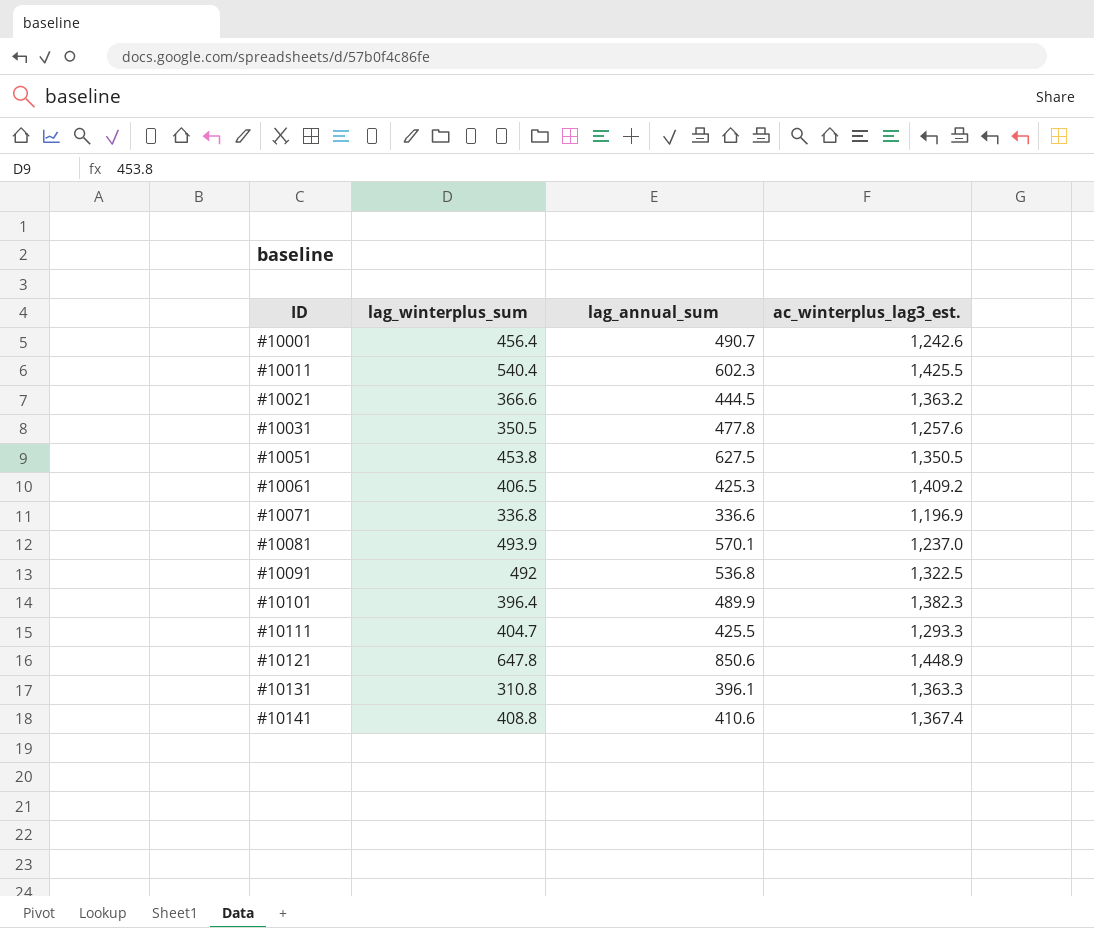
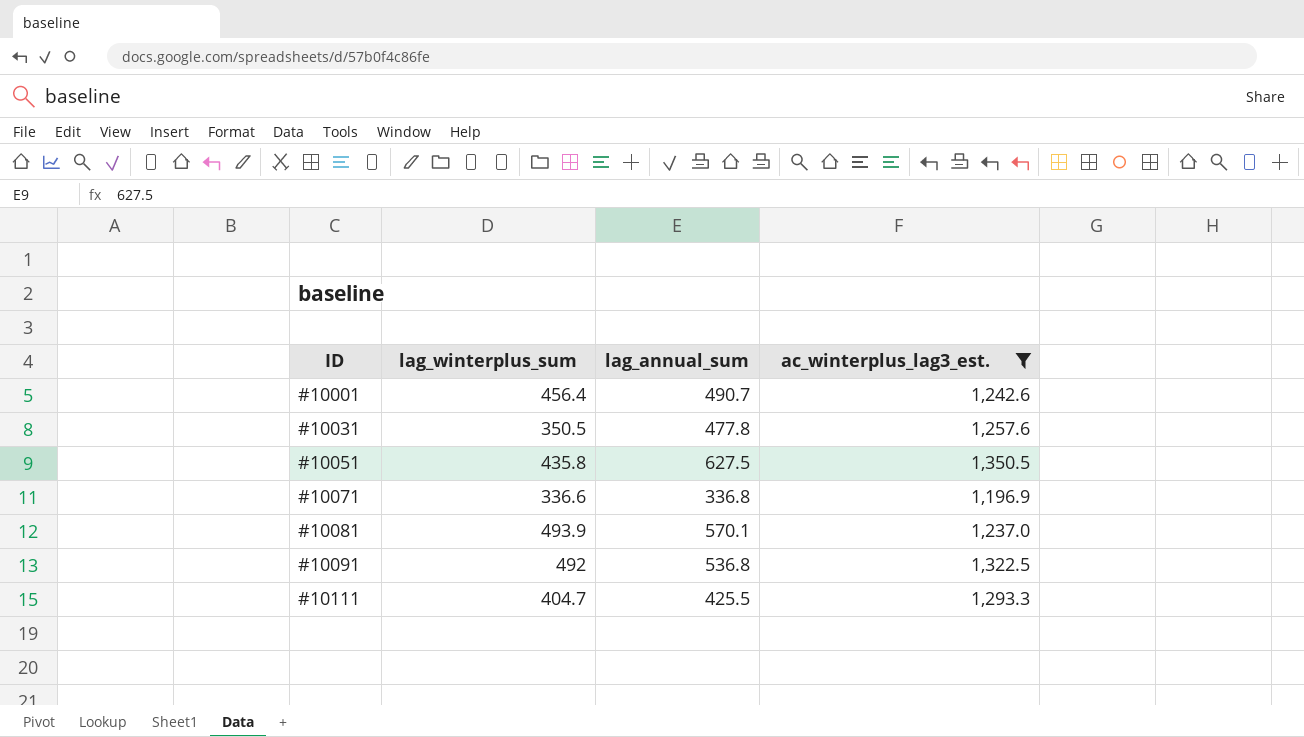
filter: none -> ac_winterplus_lag3_est. <= 1,350.5
#10051 | lag_winterplus_sum: 453.8 -> 435.8
#10071 | lag_winterplus_sum: 336.8 -> 336.6
#10071 | lag_annual_sum: 336.6 -> 336.8

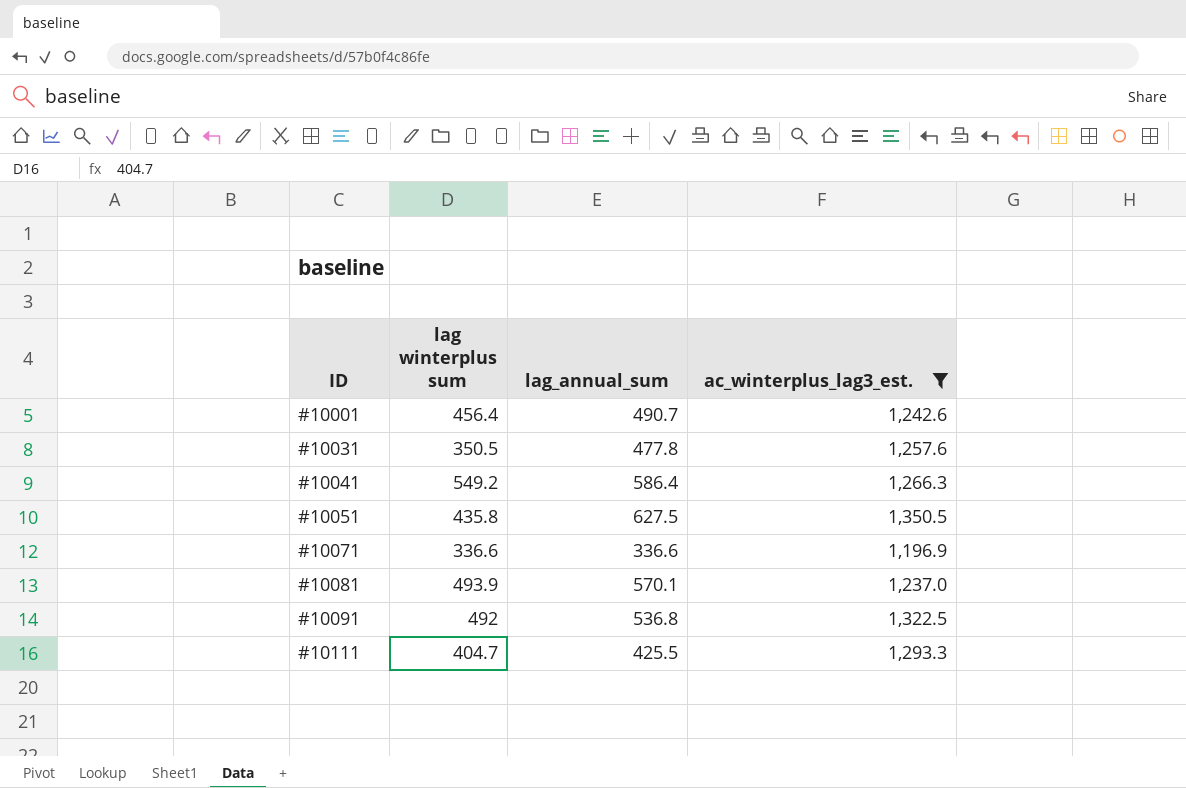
column name: lag_winterplus_sum -> lag winterplus sum
row #10041: none -> 549.2 | 586.4 | 1,266.3
#10071 | lag_annual_sum: 336.8 -> 336.6

